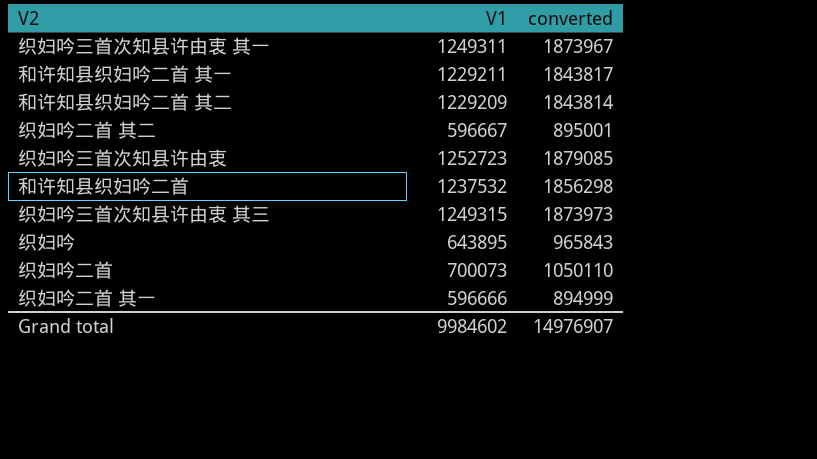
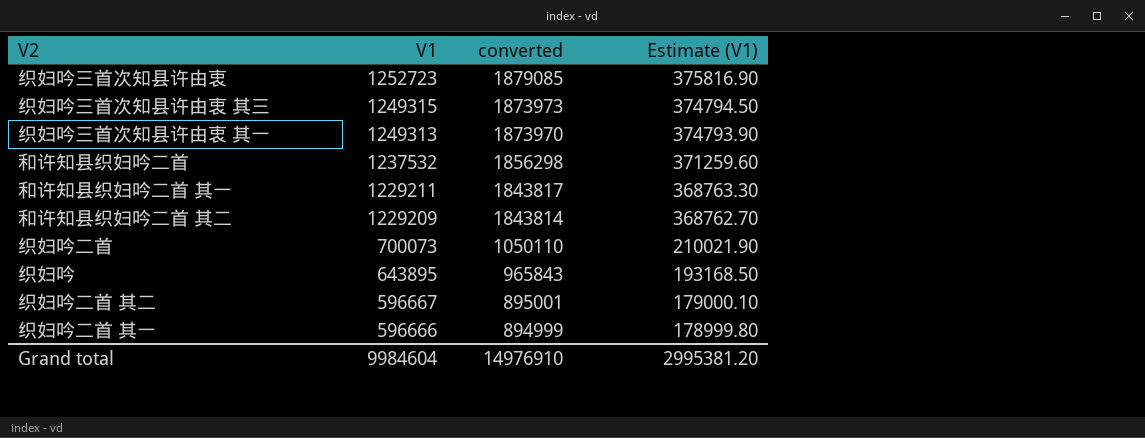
row order: none -> V1 descending
column Estimate (V1) | formula: none -> [V1] * 0.3
织妇吟三首次知县许由衷 其一 | V1: 1249311 -> 1249313
织妇吟三首次知县许由衷 其一 | converted: 1873967 -> 1873970
Grand total | V1: 9984602 -> 9984604
Grand total | converted: 14976907 -> 14976910

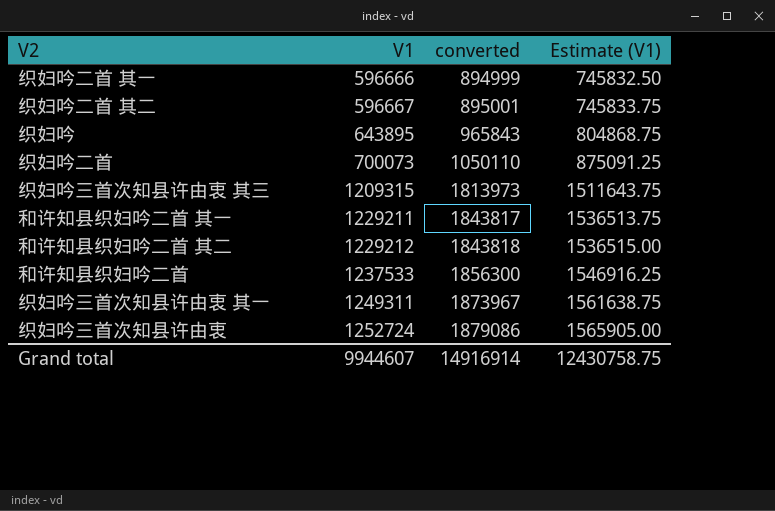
row order: V1 descending -> V1 ascending
column Estimate (V1) | formula: [V1] * 0.3 -> [V1] * 1.25
织妇吟三首次知县许由衷 其三 | V1: 1249315 -> 1209315
织妇吟三首次知县许由衷 其三 | converted: 1873973 -> 1813973
和许知县织妇吟二首 其二 | V1: 1229209 -> 1229212
和许知县织妇吟二首 其二 | converted: 1843814 -> 1843818
和许知县织妇吟二首 | V1: 1237532 -> 1237533
和许知县织妇吟二首 | converted: 1856298 -> 1856300
织妇吟三首次知县许由衷 其一 | V1: 1249313 -> 1249311
织妇吟三首次知县许由衷 其一 | converted: 1873970 -> 1873967
织妇吟三首次知县许由衷 | V1: 1252723 -> 1252724
织妇吟三首次知县许由衷 | converted: 1879085 -> 1879086
Grand total | V1: 9984604 -> 9944607
Grand total | converted: 14976910 -> 14916914
Grand total | Estimate (V1): 2995381.20 -> 12430758.75

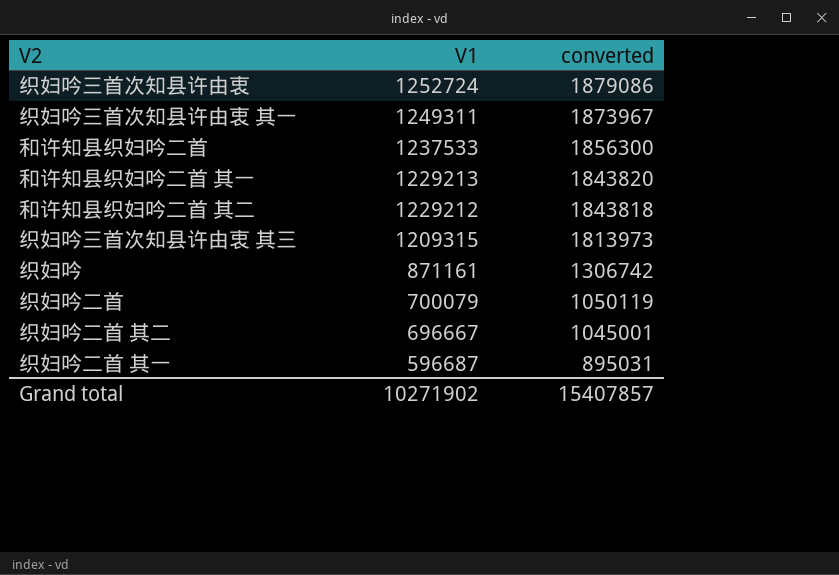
row order: V1 ascending -> V1 descending
column Estimate (V1) | formula: [V1] * 1.25 -> none
和许知县织妇吟二首 其一 | V1: 1229211 -> 1229213
和许知县织妇吟二首 其一 | converted: 1843817 -> 1843820
织妇吟 | V1: 643895 -> 871161
织妇吟 | converted: 965843 -> 1306742
织妇吟二首 | V1: 700073 -> 700079
织妇吟二首 | converted: 1050110 -> 1050119
织妇吟二首 其二 | V1: 596667 -> 696667
织妇吟二首 其二 | converted: 895001 -> 1045001
织妇吟二首 其一 | V1: 596666 -> 596687
织妇吟二首 其一 | converted: 894999 -> 895031
Grand total | V1: 9944607 -> 10271902
Grand total | converted: 14916914 -> 15407857

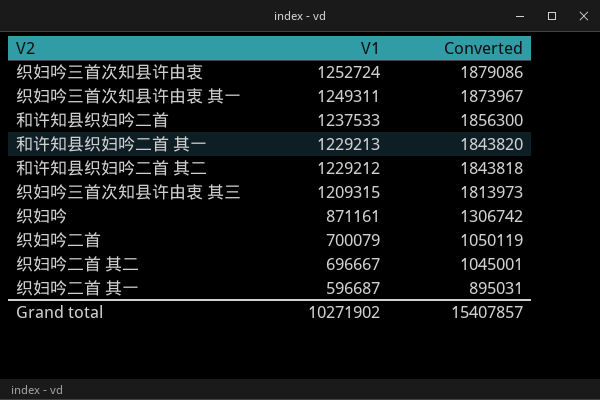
column name: converted -> Converted

